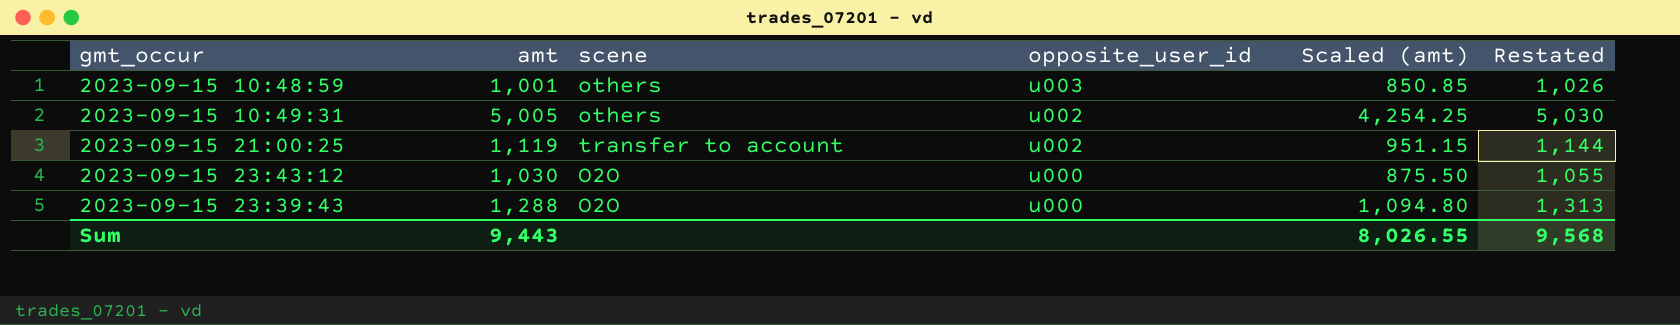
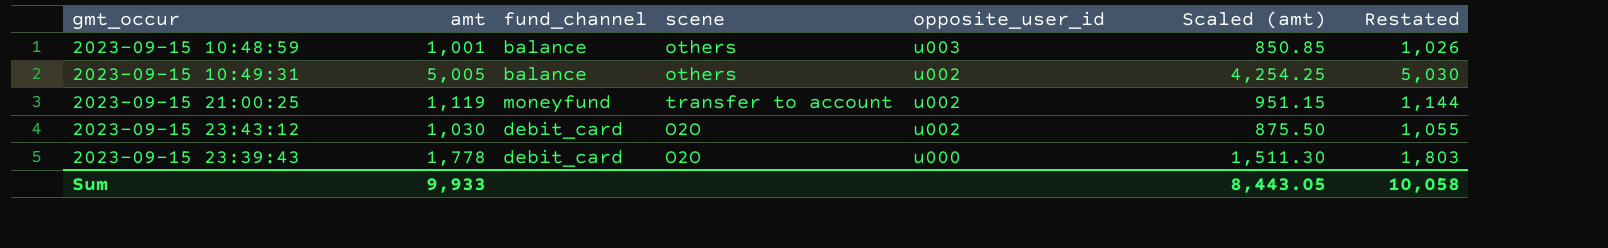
column fund_channel | position: none -> 3
2023-09-15 23:43:12 | opposite_user_id: u000 -> u002
2023-09-15 23:39:43 | amt: 1,288 -> 1,778
2023-09-15 23:39:43 | Scaled (amt): 1,094.80 -> 1,511.30
2023-09-15 23:39:43 | Restated: 1,313 -> 1,803
Sum | amt: 9,443 -> 9,933
Sum | Scaled (amt): 8,026.55 -> 8,443.05
Sum | Restated: 9,568 -> 10,058

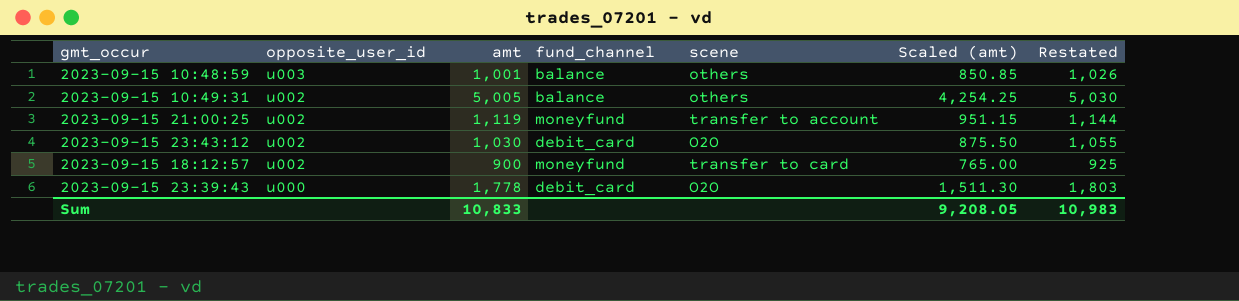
column opposite_user_id | position: 5 -> 2
row 2023-09-15 18:12:57: none -> u002 | 900 | moneyfund | transfer to card | 765.00 | 925
Sum | amt: 9,933 -> 10,833
Sum | Scaled (amt): 8,443.05 -> 9,208.05
Sum | Restated: 10,058 -> 10,983

